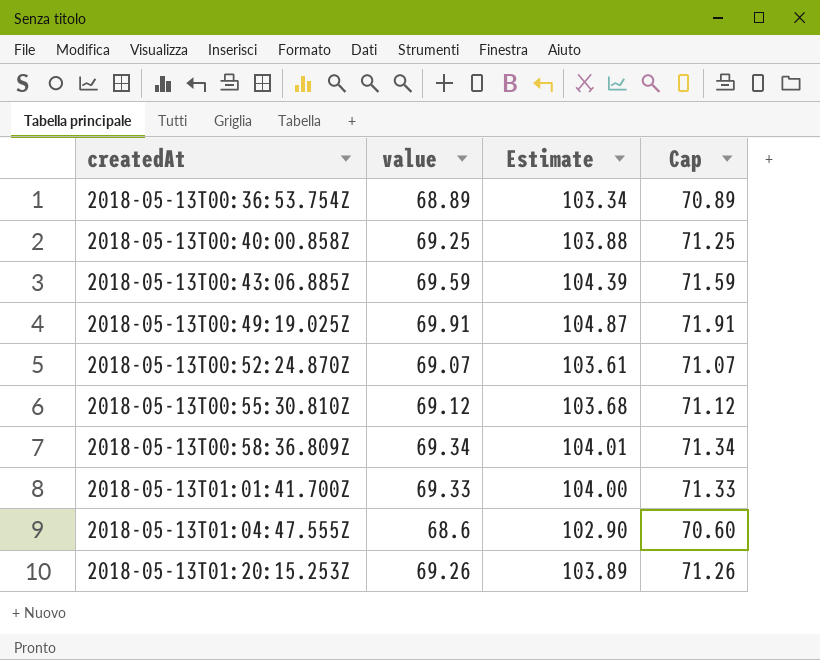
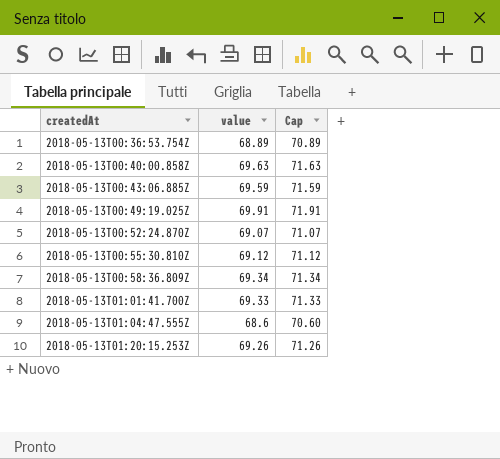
column Estimate | formula: [value] * 1.5 -> none
2018-05-13T00:40:00.858Z | value: 69.25 -> 69.63
2018-05-13T00:40:00.858Z | Cap: 71.25 -> 71.63

